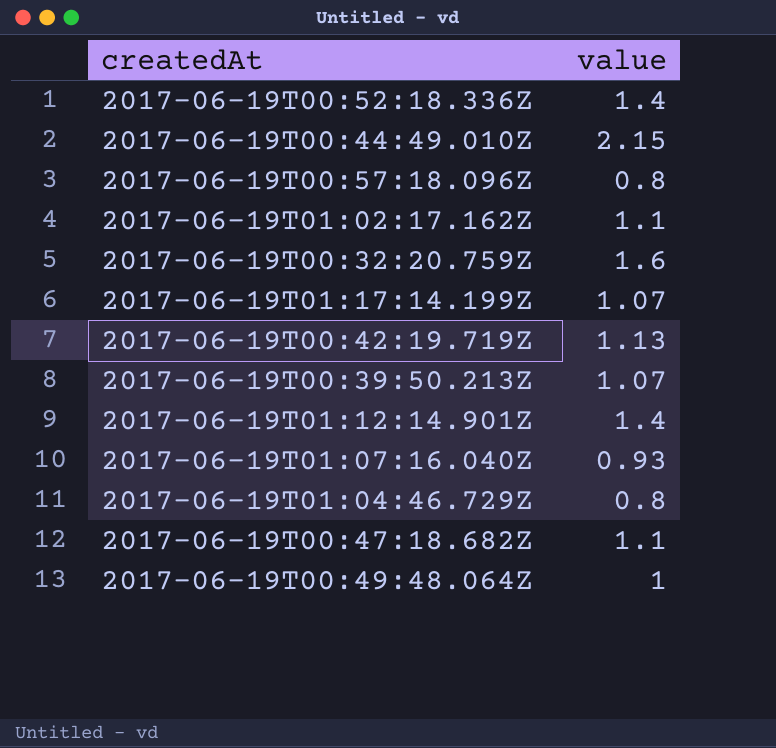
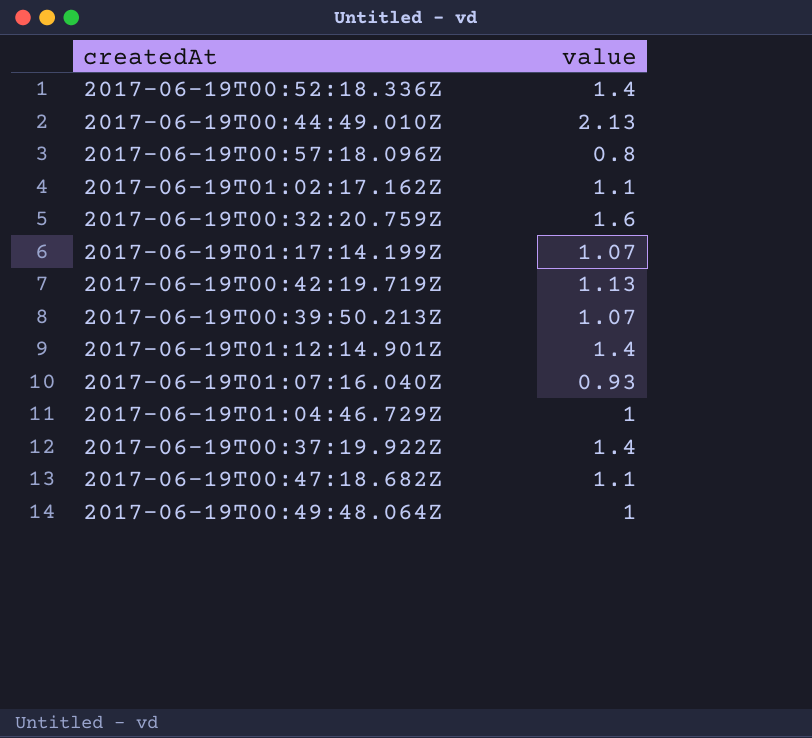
2017-06-19T00:44:49.010Z | value: 2.15 -> 2.13
2017-06-19T01:04:46.729Z | value: 0.8 -> 1
row 2017-06-19T00:37:19.922Z: none -> 1.4

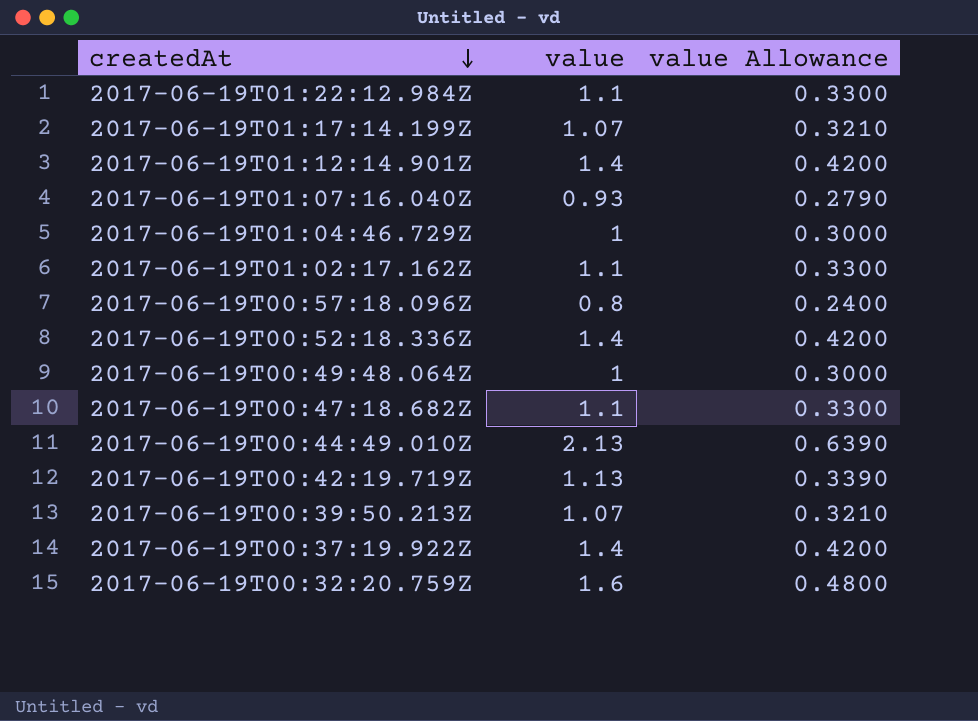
row order: none -> createdAt descending
column value Allowance | formula: none -> [value] * 0.3
row 2017-06-19T01:22:12.984Z: none -> 1.1 | 0.3300

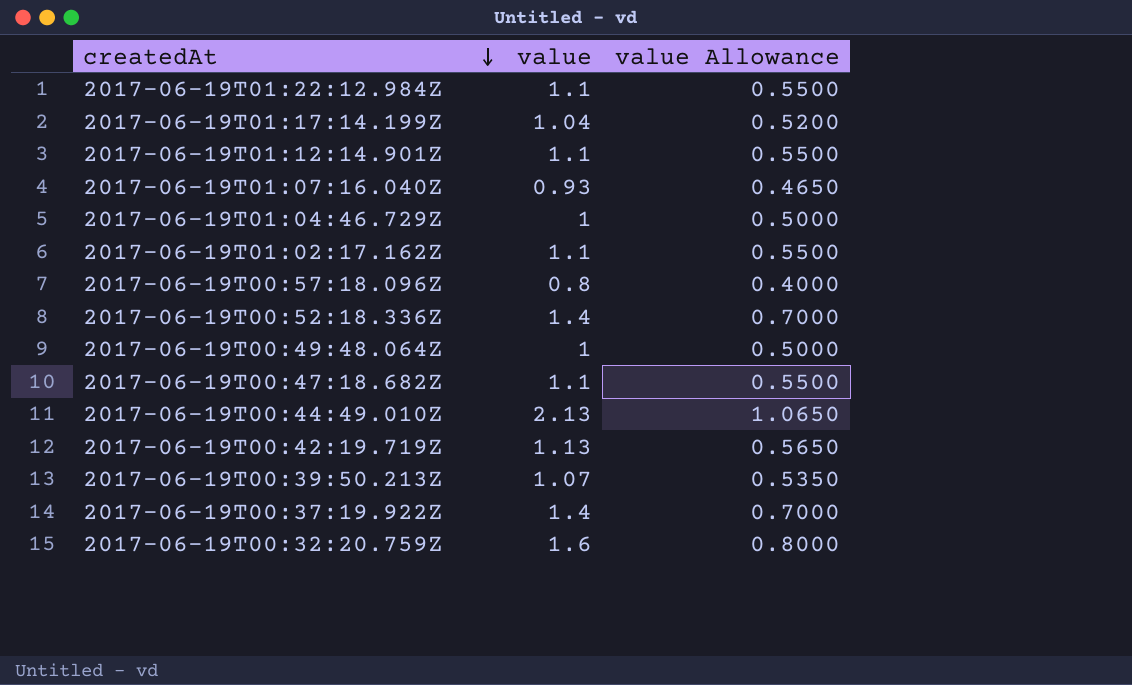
column value Allowance | formula: [value] * 0.3 -> [value] * 0.5
2017-06-19T01:17:14.199Z | value: 1.07 -> 1.04
2017-06-19T01:12:14.901Z | value: 1.4 -> 1.1

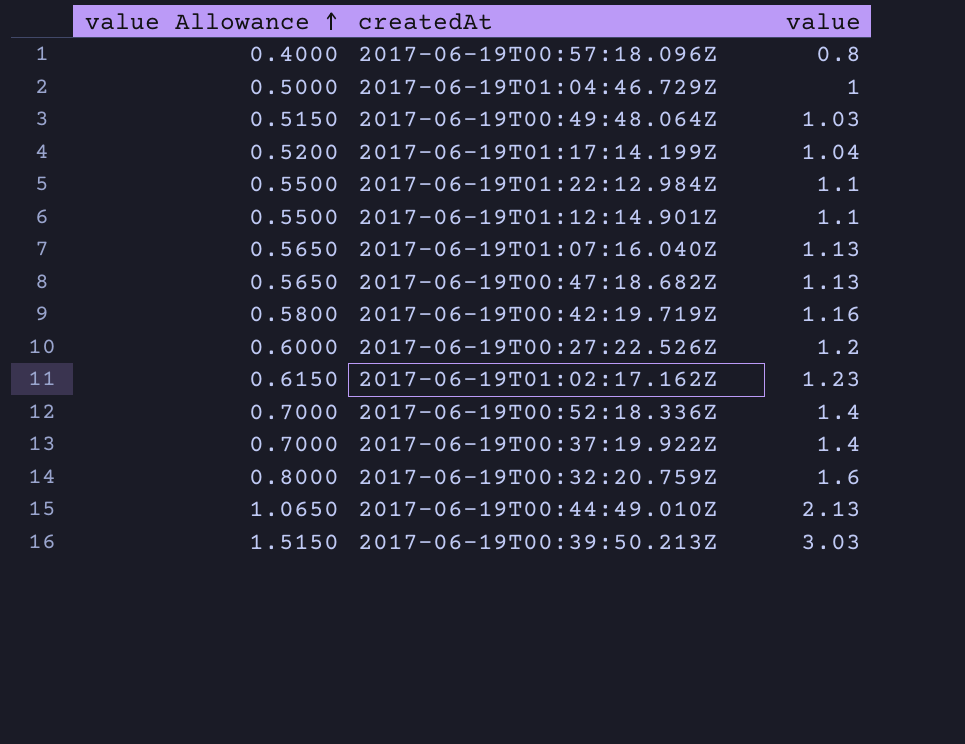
row order: createdAt descending -> value Allowance ascending
column value Allowance | position: 3 -> 1
2017-06-19T00:49:48.064Z | value Allowance: 0.5000 -> 0.5150
2017-06-19T00:49:48.064Z | value: 1 -> 1.03
2017-06-19T01:07:16.040Z | value Allowance: 0.4650 -> 0.5650
2017-06-19T01:07:16.040Z | value: 0.93 -> 1.13
2017-06-19T00:47:18.682Z | value Allowance: 0.5500 -> 0.5650
2017-06-19T00:47:18.682Z | value: 1.1 -> 1.13
2017-06-19T00:42:19.719Z | value Allowance: 0.5650 -> 0.5800
2017-06-19T00:42:19.719Z | value: 1.13 -> 1.16
row 2017-06-19T00:27:22.526Z: none -> 0.6000 | 1.2
2017-06-19T01:02:17.162Z | value Allowance: 0.5500 -> 0.6150
2017-06-19T01:02:17.162Z | value: 1.1 -> 1.23
2017-06-19T00:39:50.213Z | value Allowance: 0.5350 -> 1.5150
2017-06-19T00:39:50.213Z | value: 1.07 -> 3.03

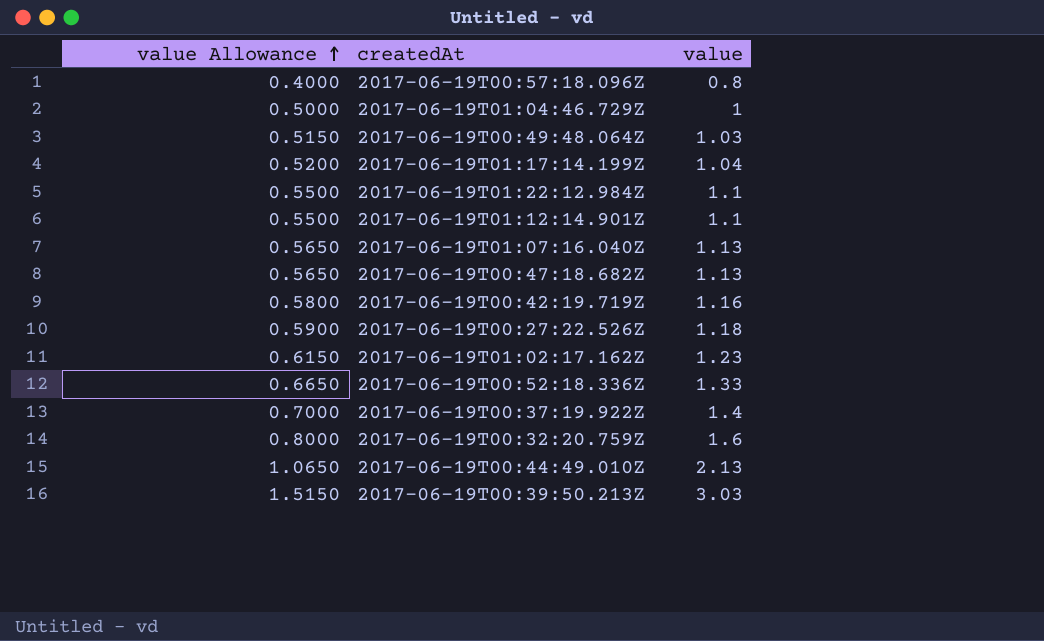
2017-06-19T00:27:22.526Z | value Allowance: 0.6000 -> 0.5900
2017-06-19T00:27:22.526Z | value: 1.2 -> 1.18
2017-06-19T00:52:18.336Z | value Allowance: 0.7000 -> 0.6650
2017-06-19T00:52:18.336Z | value: 1.4 -> 1.33

